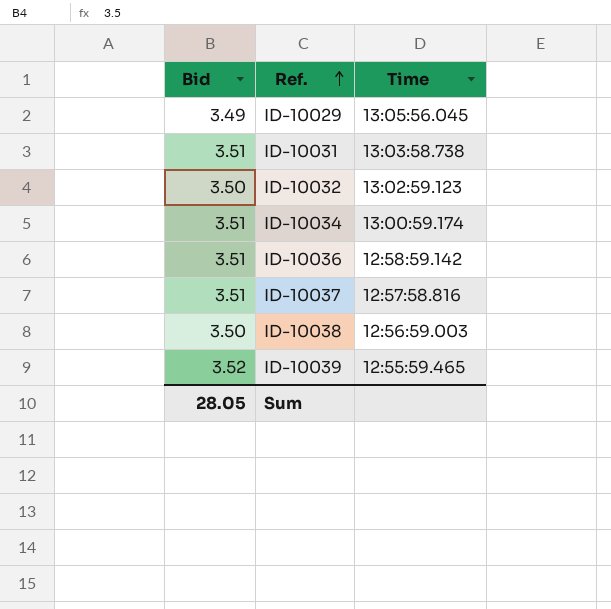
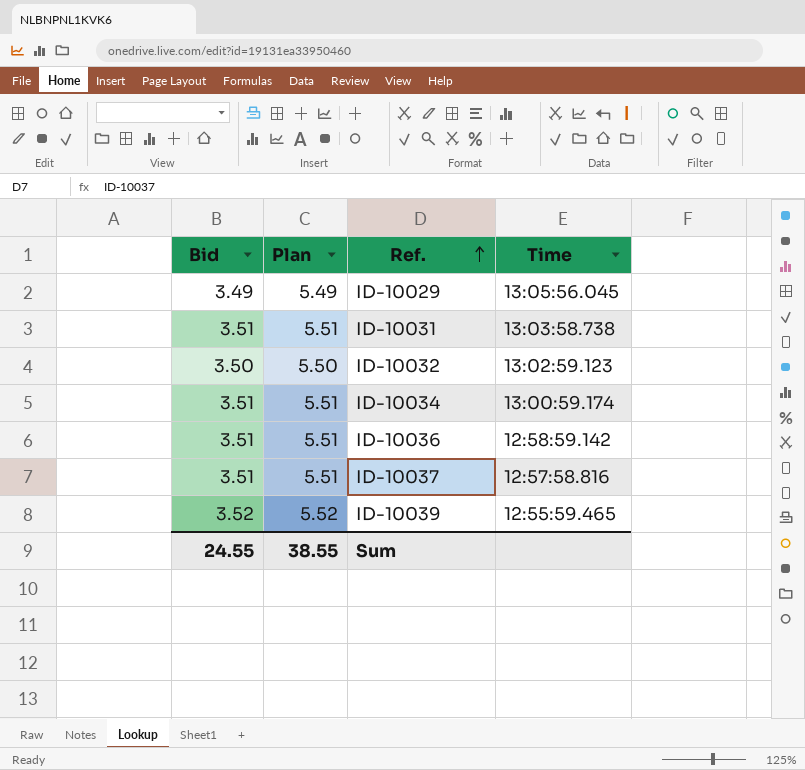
column Plan | formula: none -> [Bid] + 2
row ID-10038: 3.50 | 12:56:59.003 -> none
Sum | Bid: 28.05 -> 24.55

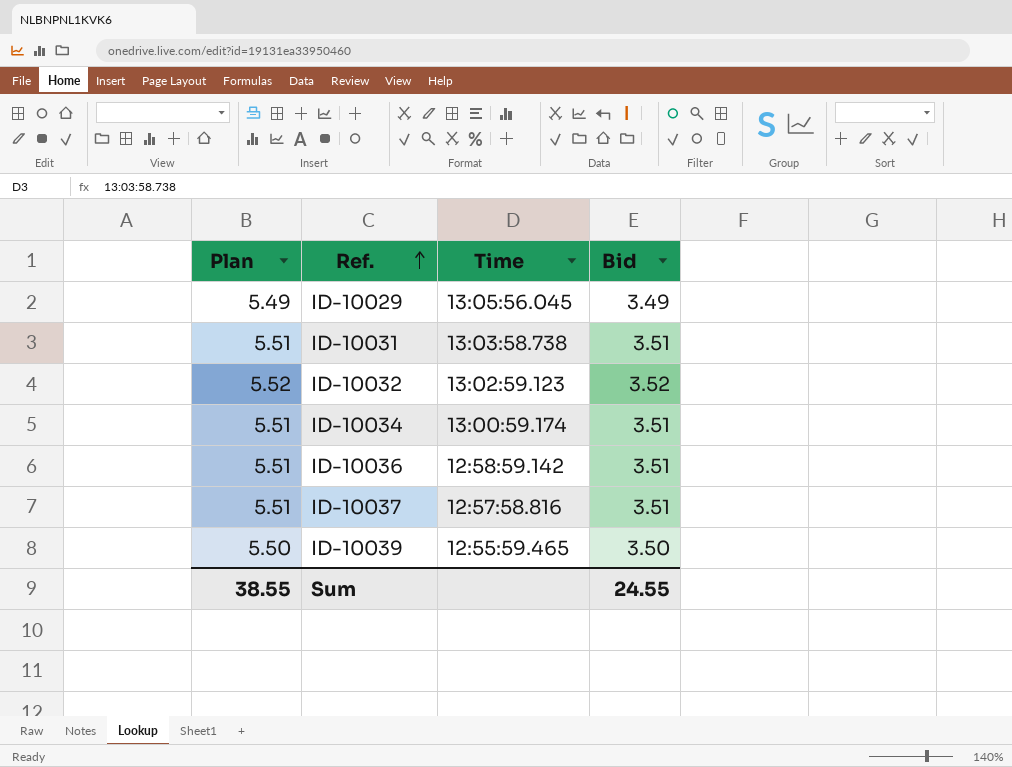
column Bid | position: 1 -> 4
ID-10032 | Plan: 5.50 -> 5.52
ID-10032 | Bid: 3.50 -> 3.52
ID-10039 | Plan: 5.52 -> 5.50
ID-10039 | Bid: 3.52 -> 3.50

